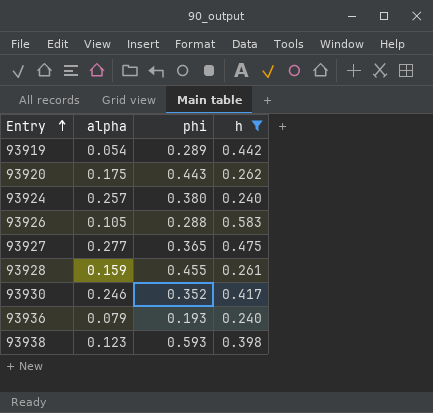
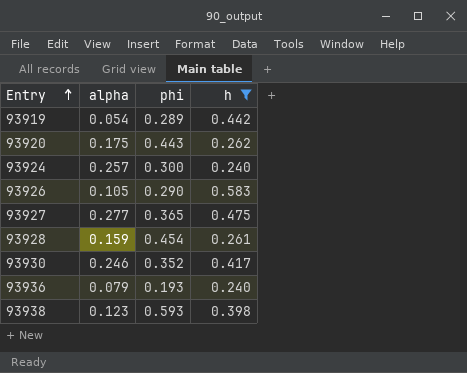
93924 | phi: 0.380 -> 0.300
93926 | phi: 0.288 -> 0.290
93928 | phi: 0.455 -> 0.454

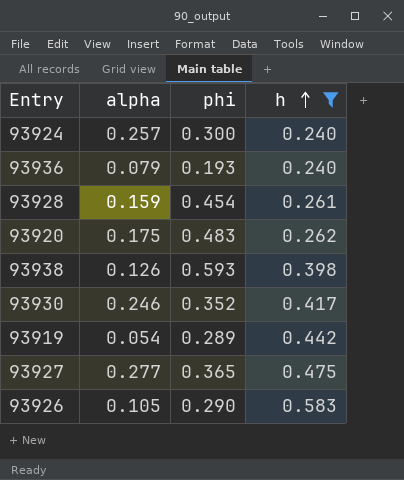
row order: Entry ascending -> h ascending
93920 | phi: 0.443 -> 0.483
93938 | alpha: 0.123 -> 0.126

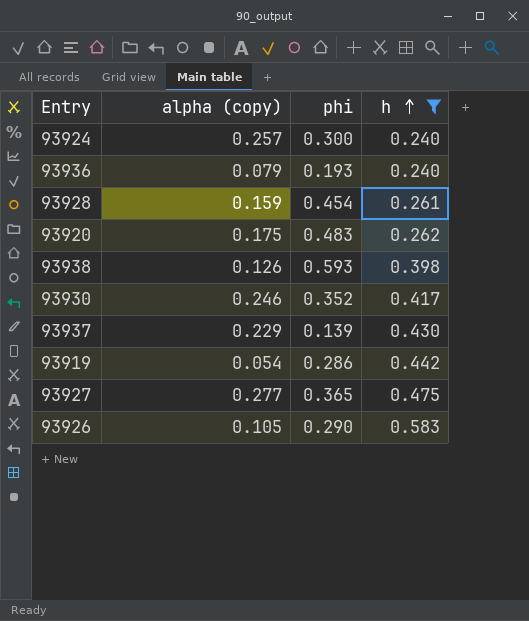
column name: alpha -> alpha (copy)
row 93937: none -> 0.229 | 0.139 | 0.430
93919 | phi: 0.289 -> 0.286

